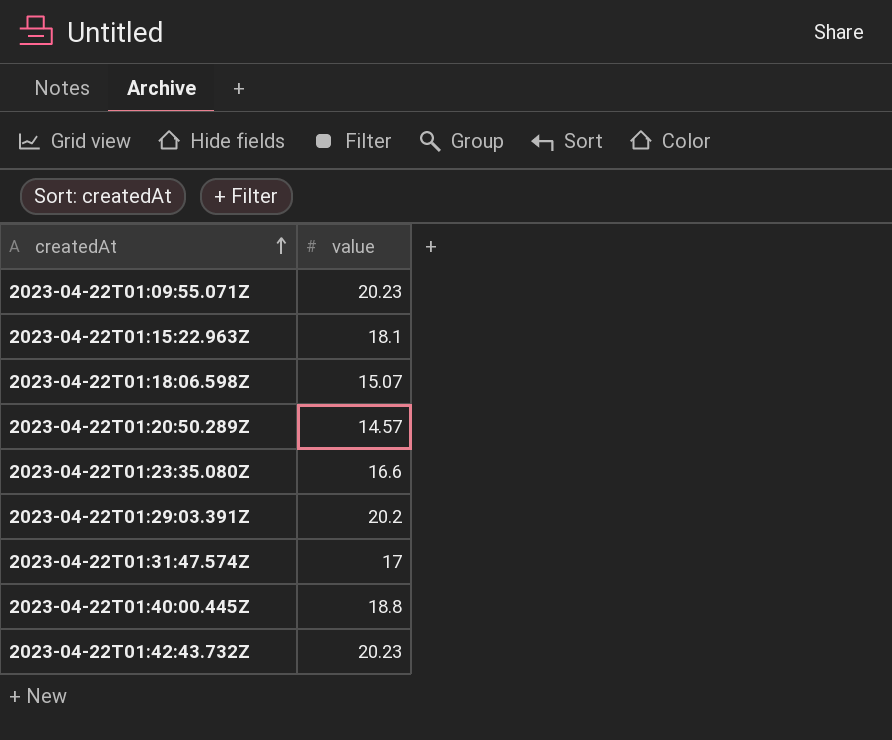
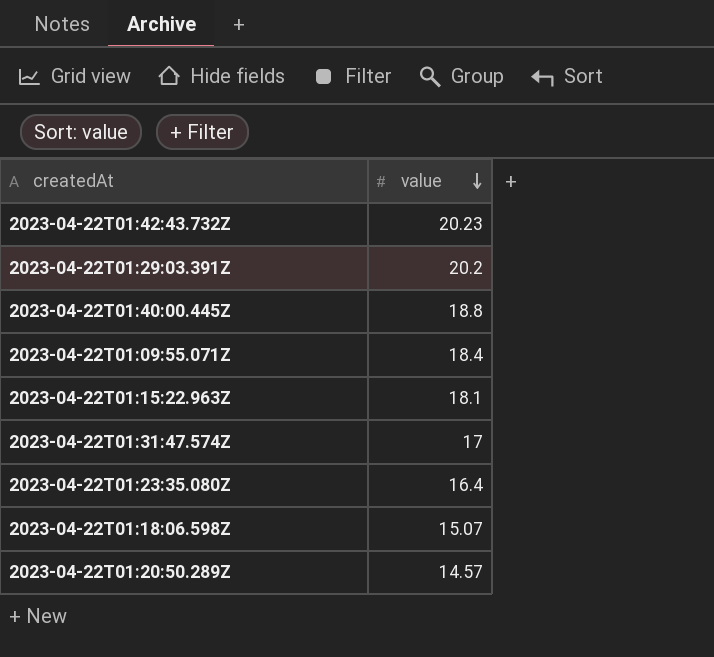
row order: createdAt ascending -> value descending
2023-04-22T01:09:55.071Z | value: 20.23 -> 18.4
2023-04-22T01:23:35.080Z | value: 16.6 -> 16.4

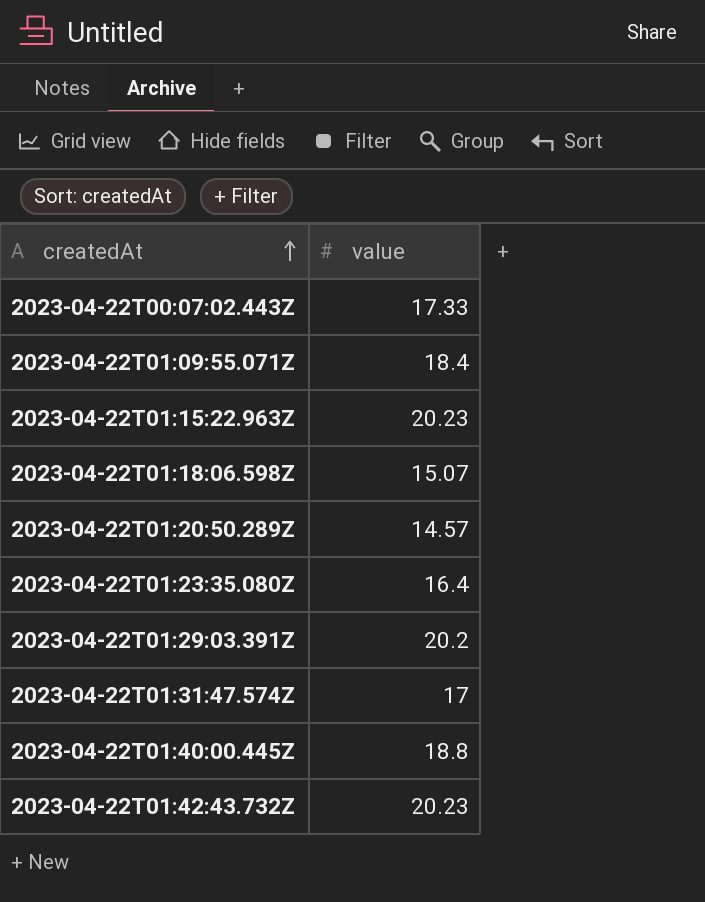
row order: value descending -> createdAt ascending
row 2023-04-22T00:07:02.443Z: none -> 17.33
2023-04-22T01:15:22.963Z | value: 18.1 -> 20.23

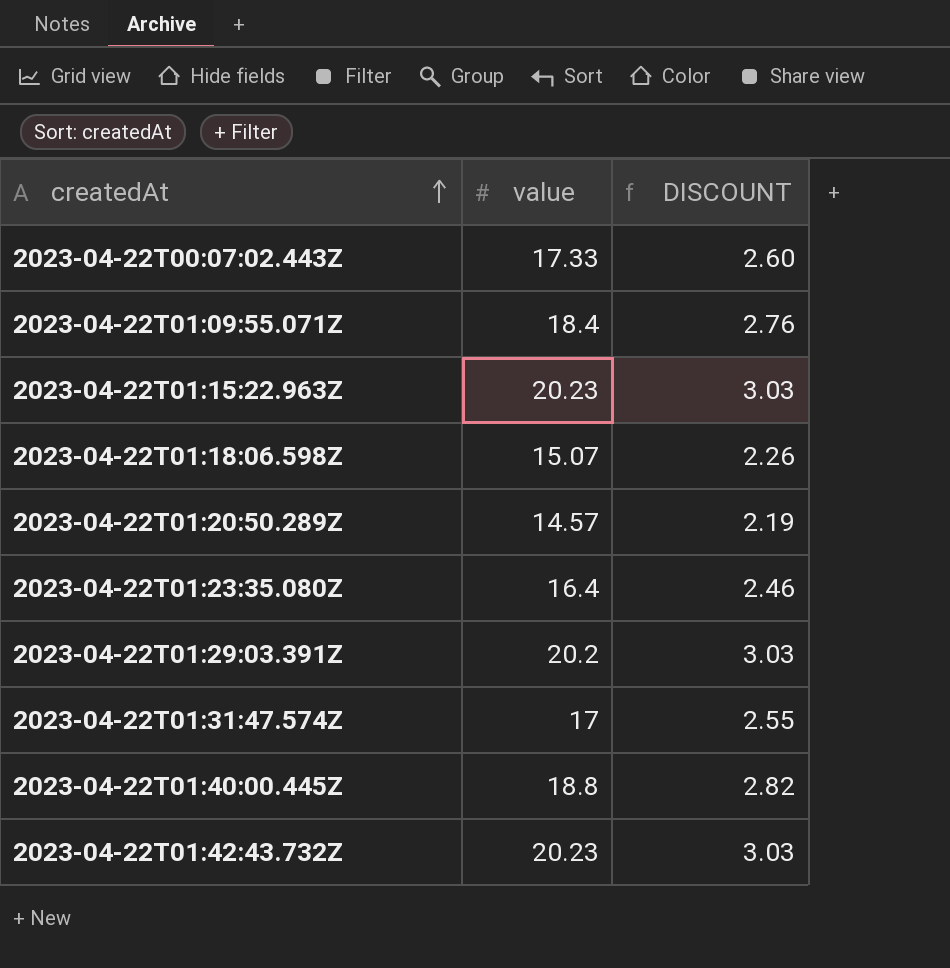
column DISCOUNT | formula: none -> [value] * 0.15

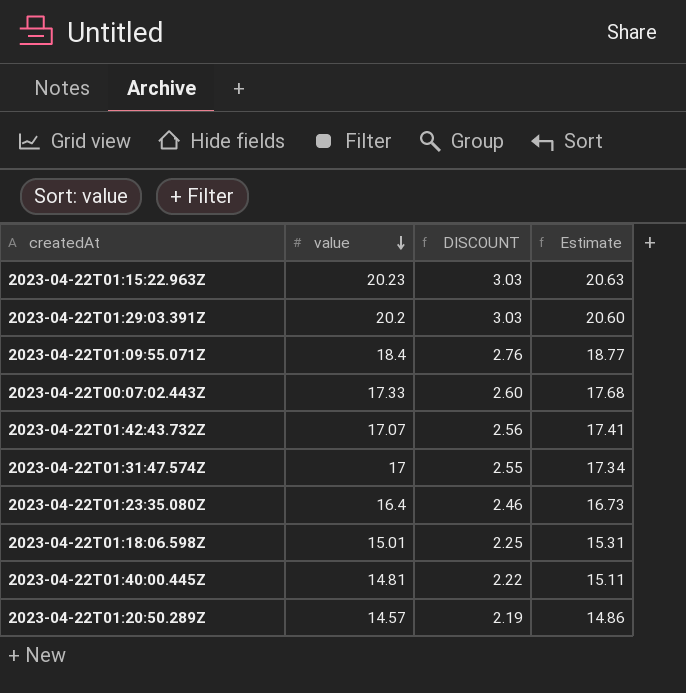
row order: createdAt ascending -> value descending
column Estimate | formula: none -> [value] * 1.02
2023-04-22T01:42:43.732Z | value: 20.23 -> 17.07
2023-04-22T01:42:43.732Z | DISCOUNT: 3.03 -> 2.56
2023-04-22T01:18:06.598Z | value: 15.07 -> 15.01
2023-04-22T01:18:06.598Z | DISCOUNT: 2.26 -> 2.25
2023-04-22T01:40:00.445Z | value: 18.8 -> 14.81
2023-04-22T01:40:00.445Z | DISCOUNT: 2.82 -> 2.22

